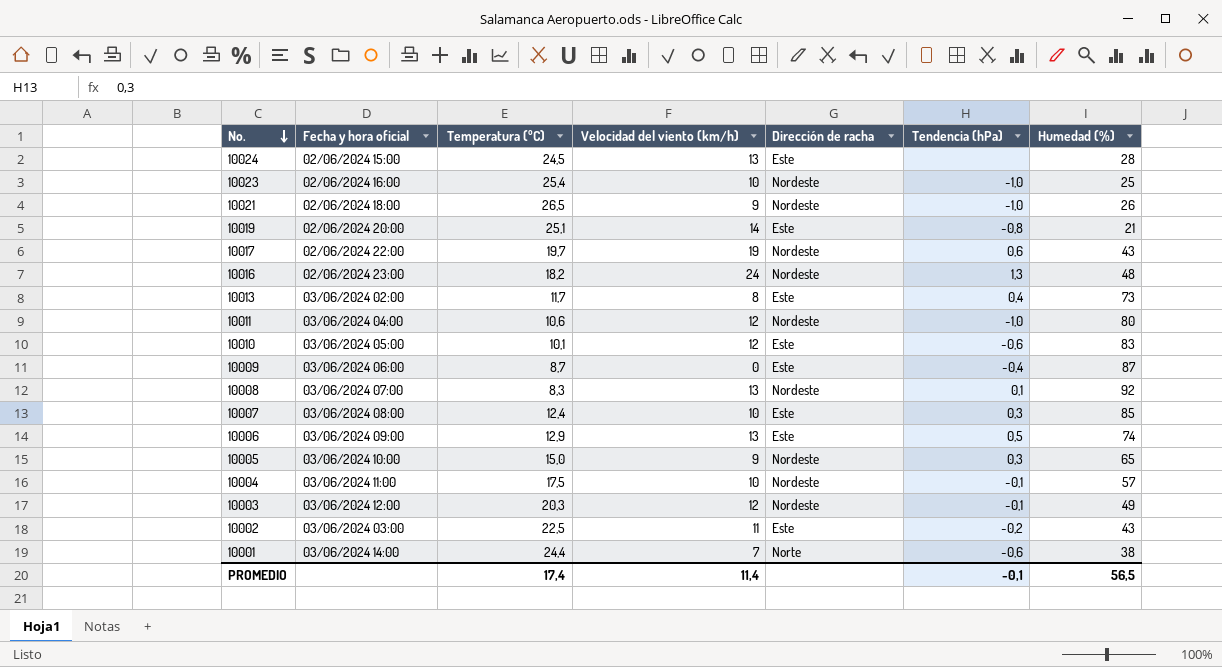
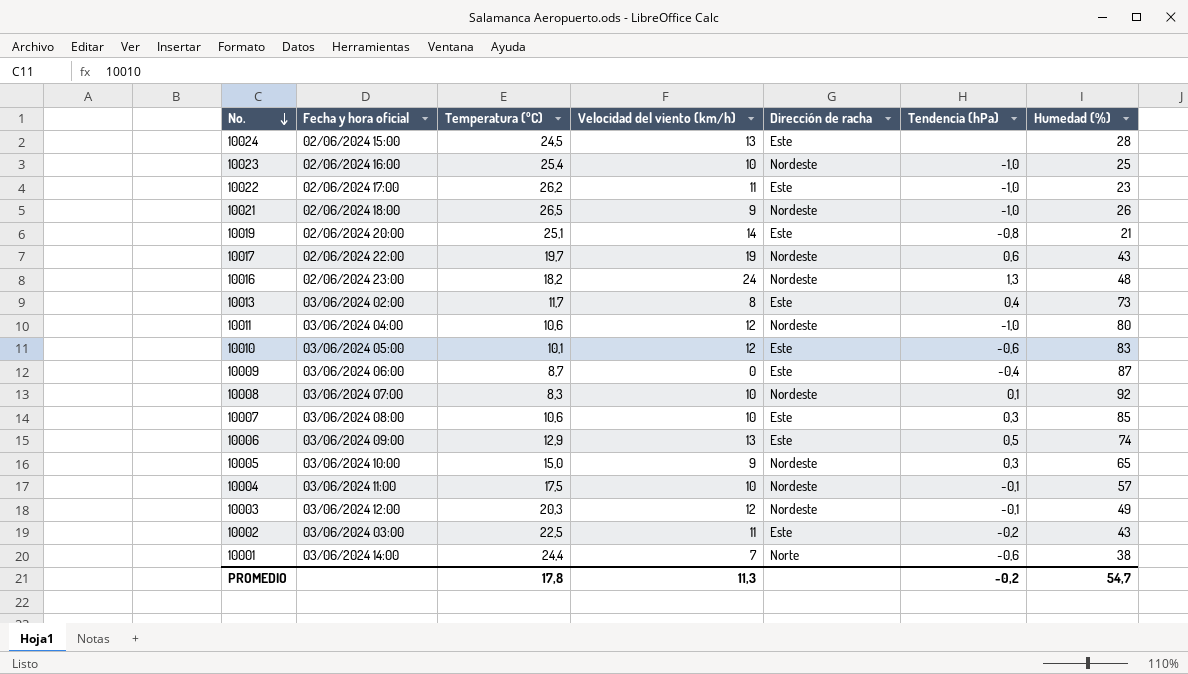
row 10022: none -> 02/06/2024 17:00 | 26,2 | 11 | Este | -1,0 | 23
10008 | Velocidad del viento (km/h): 13 -> 10
10007 | Temperatura (ºC): 12,4 -> 10,6
PROMEDIO | Temperatura (ºC): 17,4 -> 17,8
PROMEDIO | Velocidad del viento (km/h): 11,4 -> 11,3
PROMEDIO | Tendencia (hPa): -0,1 -> -0,2
PROMEDIO | Humedad (%): 56,5 -> 54,7

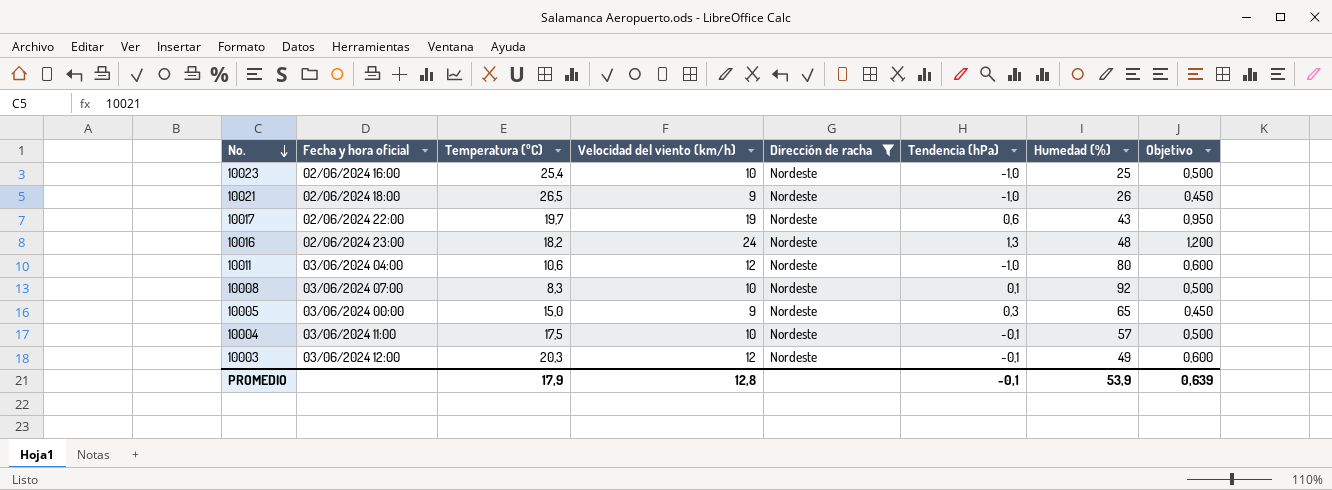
filter: none -> Dirección de racha = Nordeste
column Objetivo | formula: none -> [Velocidad del viento (km/h)] * 0,05
10005 | Fecha y hora oficial: 03/06/2024 10:00 -> 03/06/2024 00:00
PROMEDIO | Temperatura (ºC): 17,8 -> 17,9
PROMEDIO | Velocidad del viento (km/h): 11,3 -> 12,8
PROMEDIO | Tendencia (hPa): -0,2 -> -0,1
PROMEDIO | Humedad (%): 54,7 -> 53,9

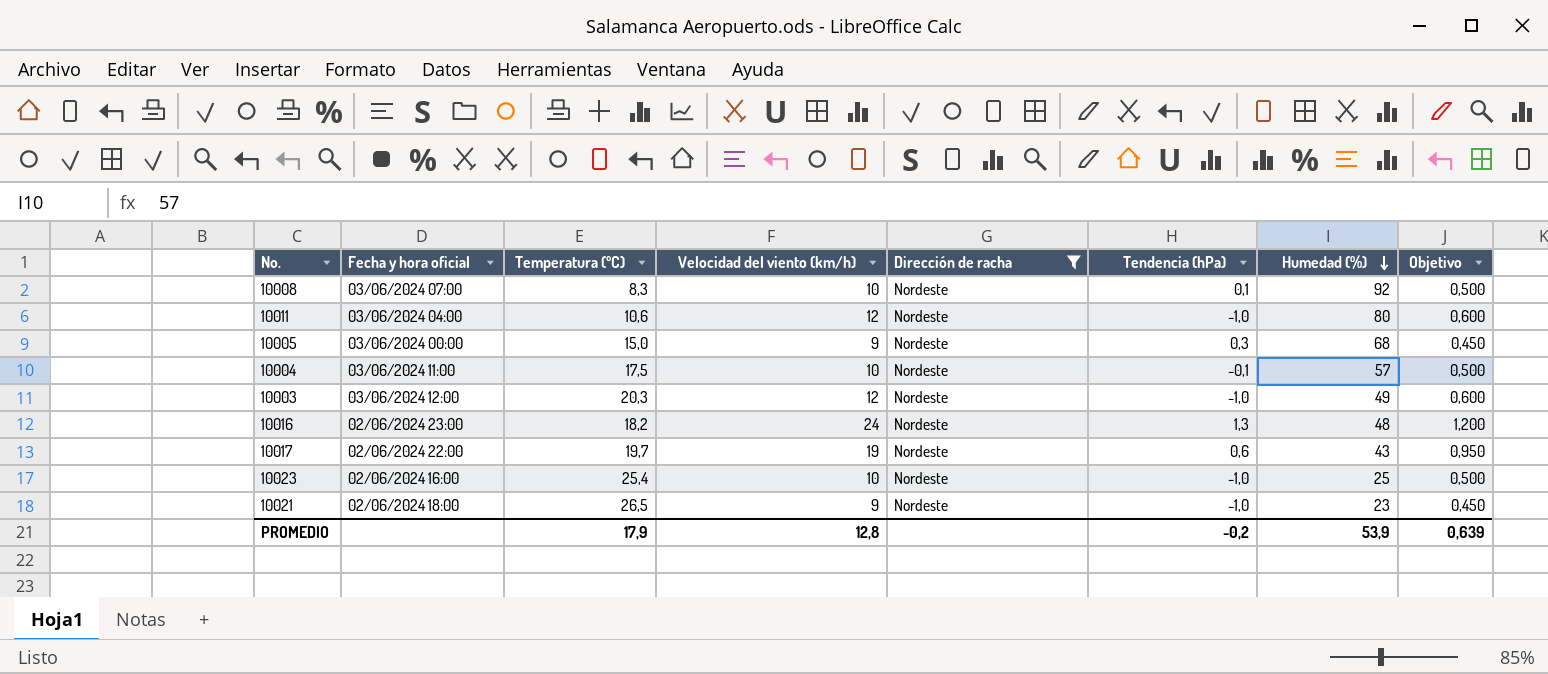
row order: No. descending -> Humedad (%) descending
10005 | Humedad (%): 65 -> 68
10003 | Tendencia (hPa): -0,1 -> -1,0
10021 | Humedad (%): 26 -> 23
PROMEDIO | Tendencia (hPa): -0,1 -> -0,2

